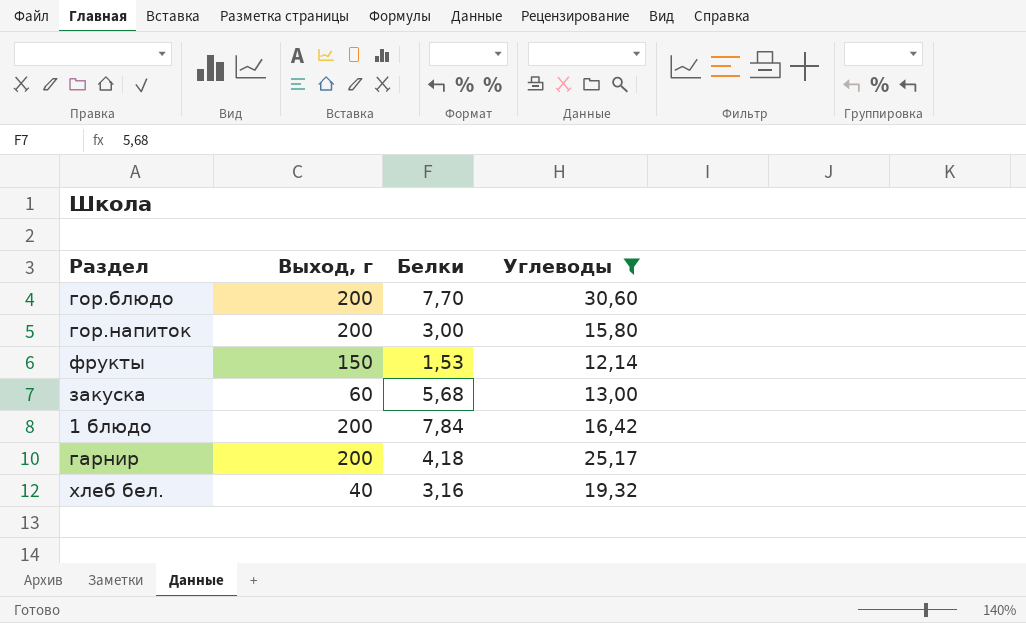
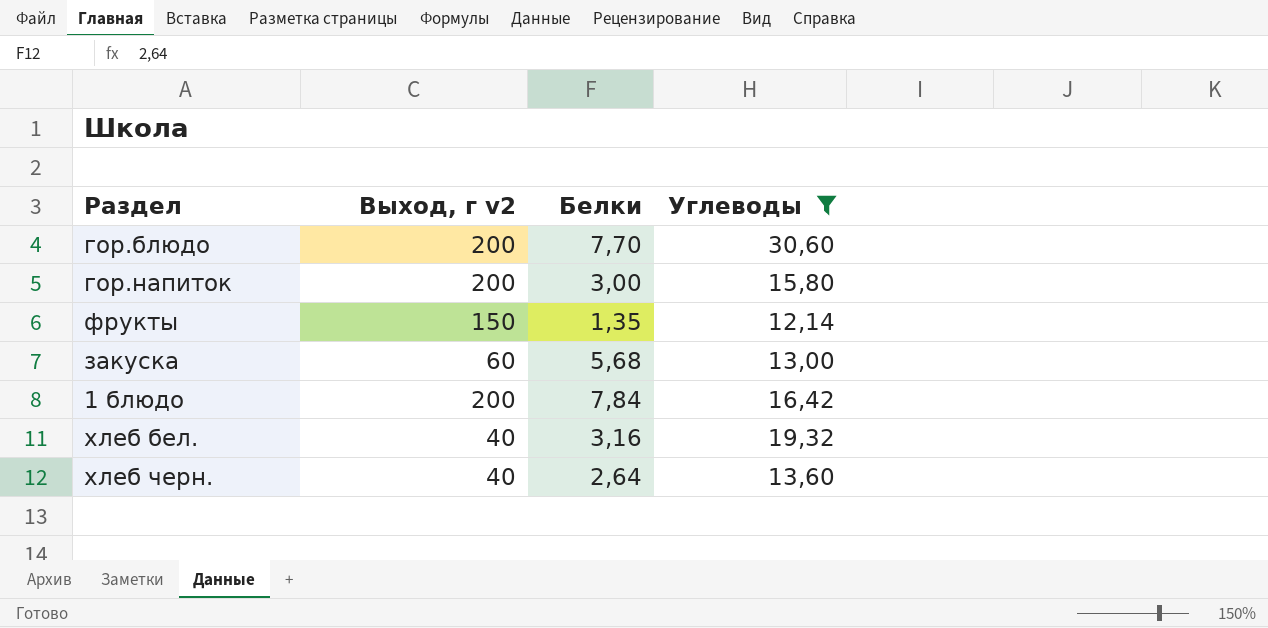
column name: Выход, г -> Выход, г v2
row гарнир: 200 | 4,18 | 25,17 -> none
фрукты | Белки: 1,53 -> 1,35
row хлеб черн.: none -> 40 | 2,64 | 13,60

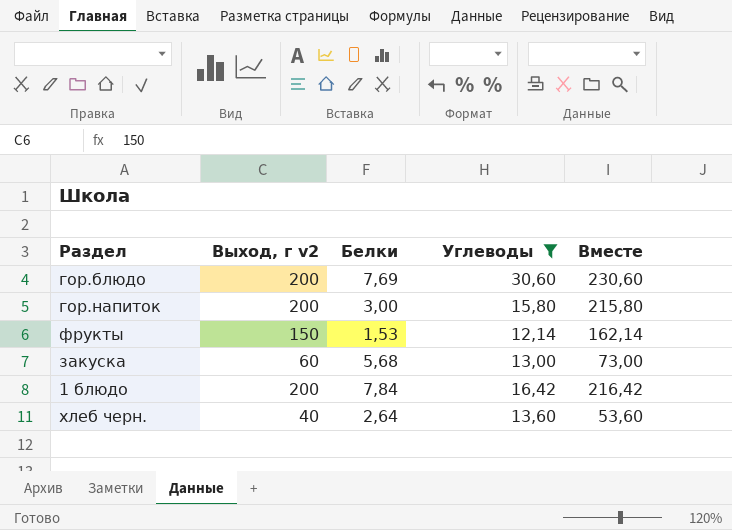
column Вместе | formula: none -> [Выход, г v2] + [Углеводы]
row хлеб бел.: 40 | 3,16 | 19,32 -> none
гор.блюдо | Белки: 7,70 -> 7,69
фрукты | Белки: 1,35 -> 1,53

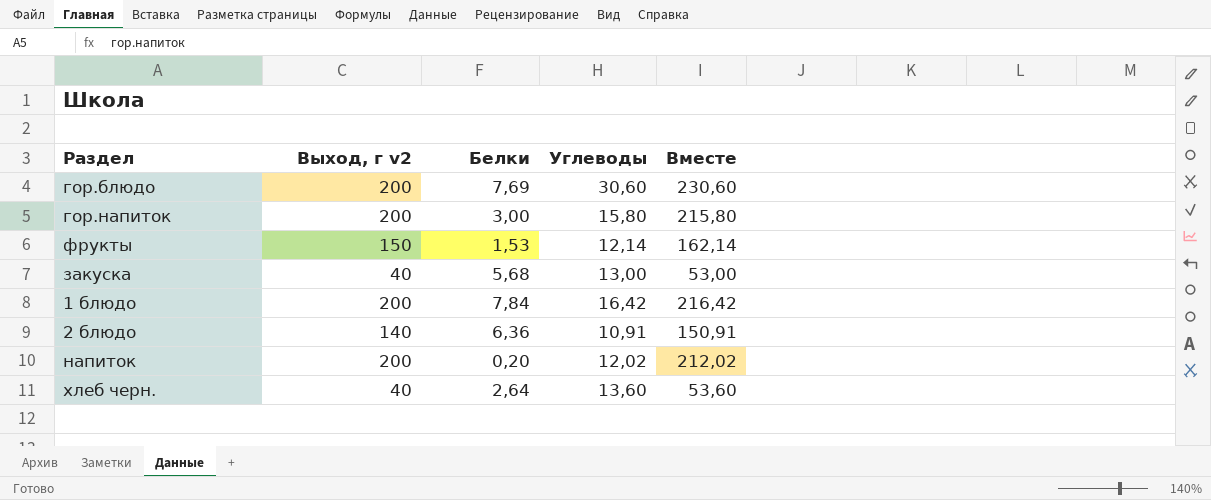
filter: Углеводы >= 12,14 -> none
закуска | Выход, г v2: 60 -> 40
закуска | Вместе: 73,00 -> 53,00

